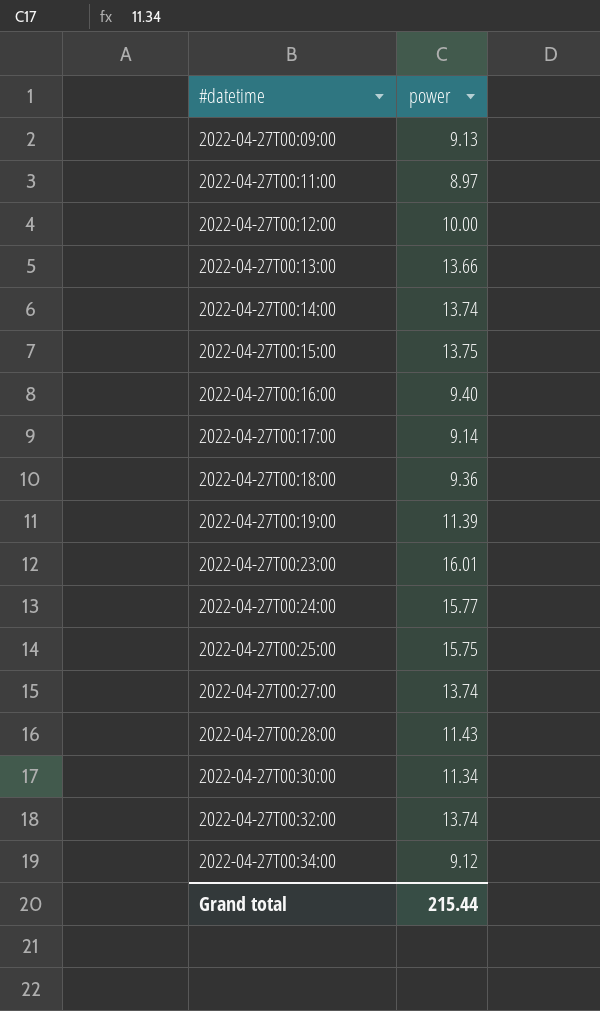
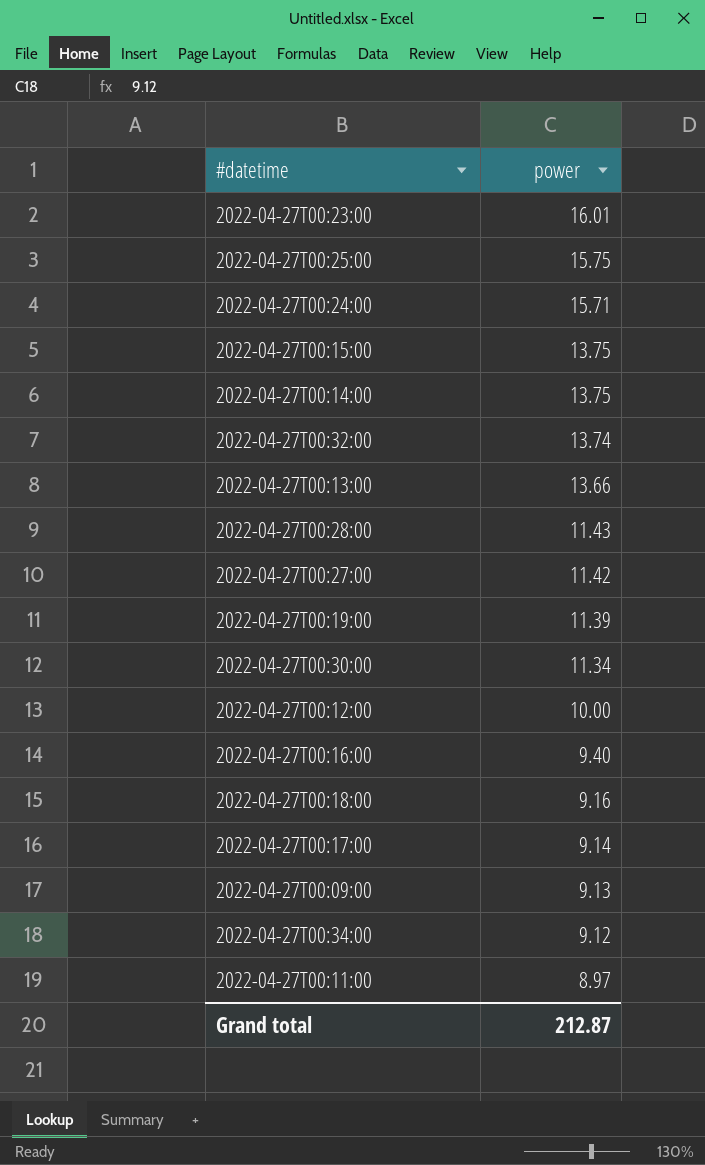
row order: #datetime ascending -> power descending
2022-04-27T00:24:00 | power: 15.77 -> 15.71
2022-04-27T00:14:00 | power: 13.74 -> 13.75
2022-04-27T00:27:00 | power: 13.74 -> 11.42
2022-04-27T00:18:00 | power: 9.36 -> 9.16
Grand total | power: 215.44 -> 212.87

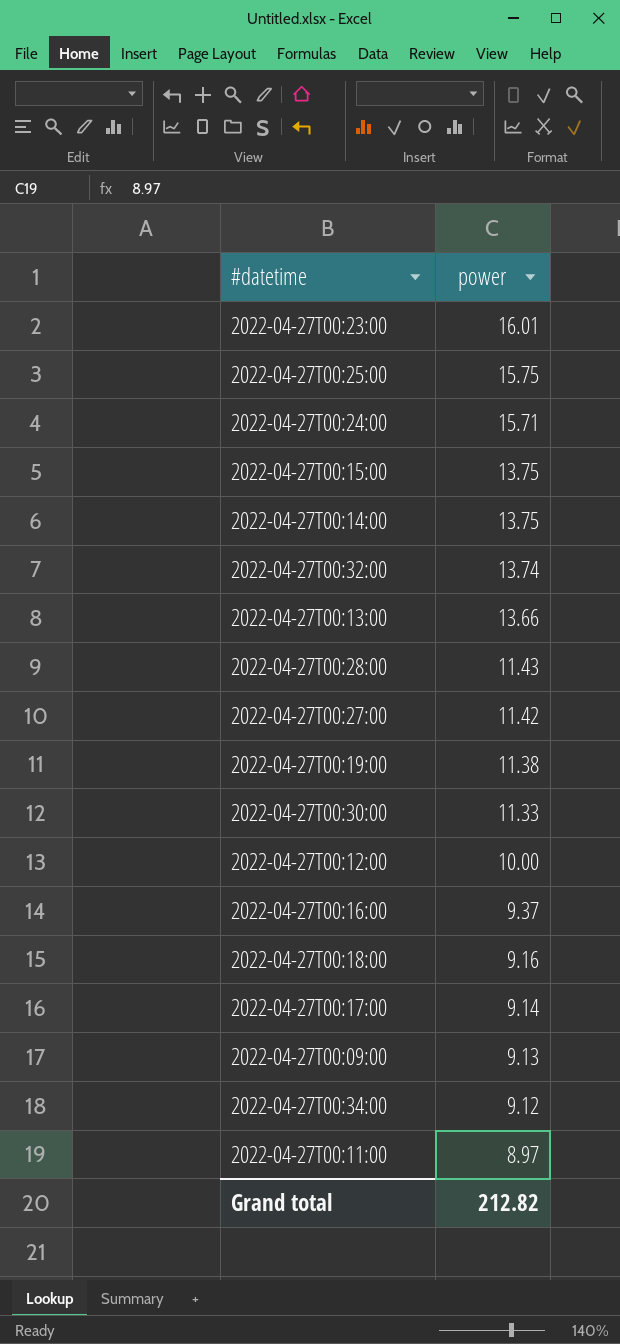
2022-04-27T00:19:00 | power: 11.39 -> 11.38
2022-04-27T00:30:00 | power: 11.34 -> 11.33
2022-04-27T00:16:00 | power: 9.40 -> 9.37
Grand total | power: 212.87 -> 212.82

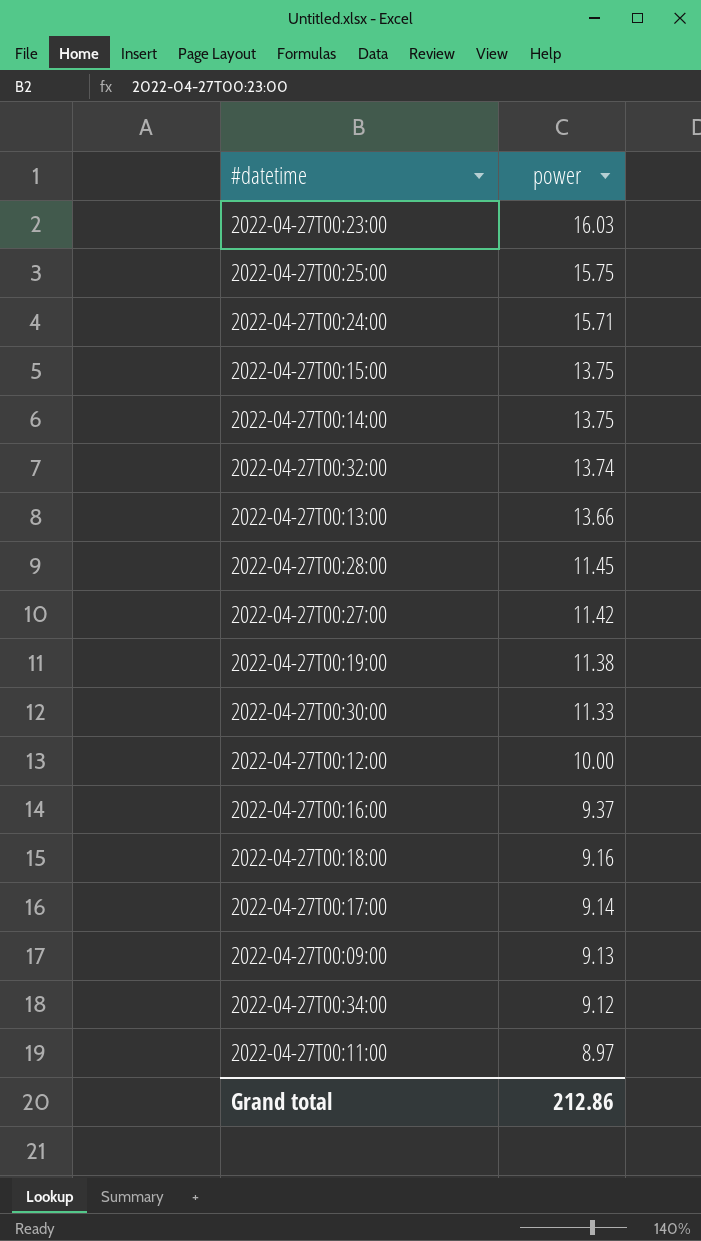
2022-04-27T00:23:00 | power: 16.01 -> 16.03
2022-04-27T00:28:00 | power: 11.43 -> 11.45
Grand total | power: 212.82 -> 212.86

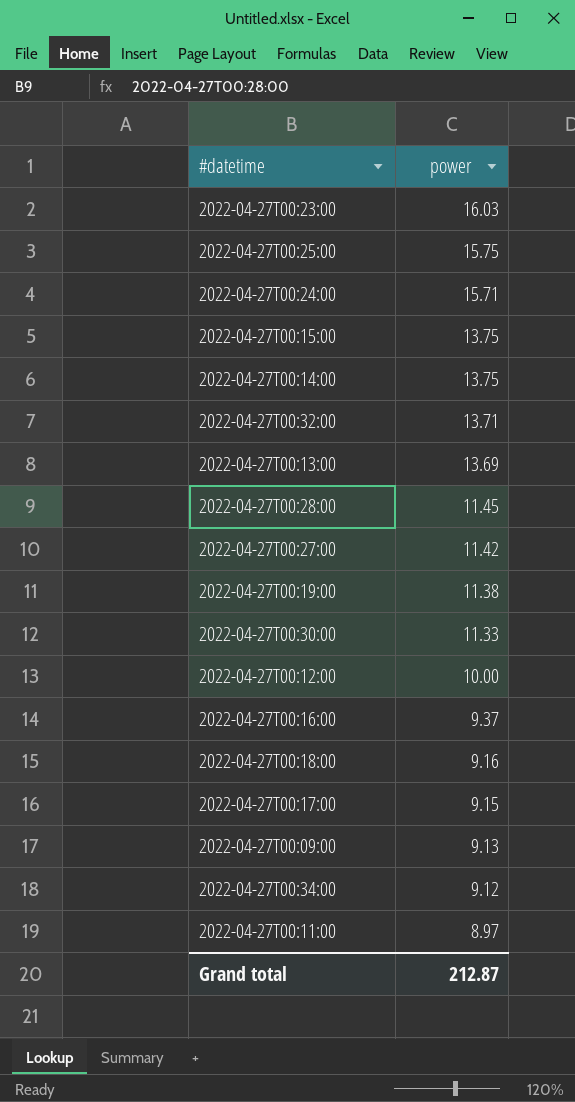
2022-04-27T00:32:00 | power: 13.74 -> 13.71
2022-04-27T00:13:00 | power: 13.66 -> 13.69
2022-04-27T00:17:00 | power: 9.14 -> 9.15
Grand total | power: 212.86 -> 212.87

